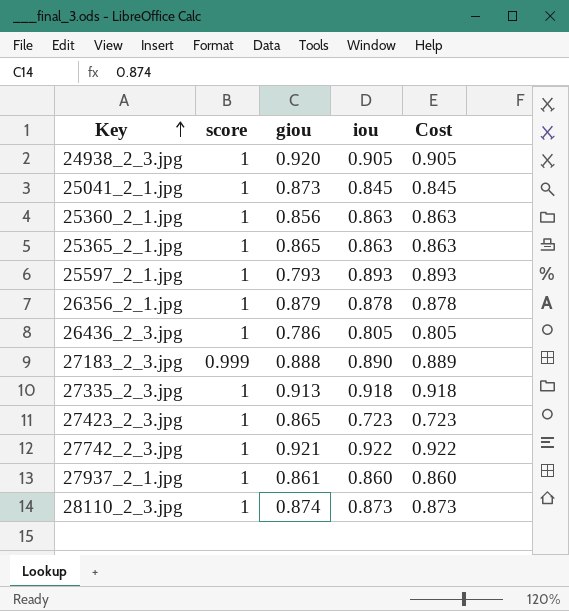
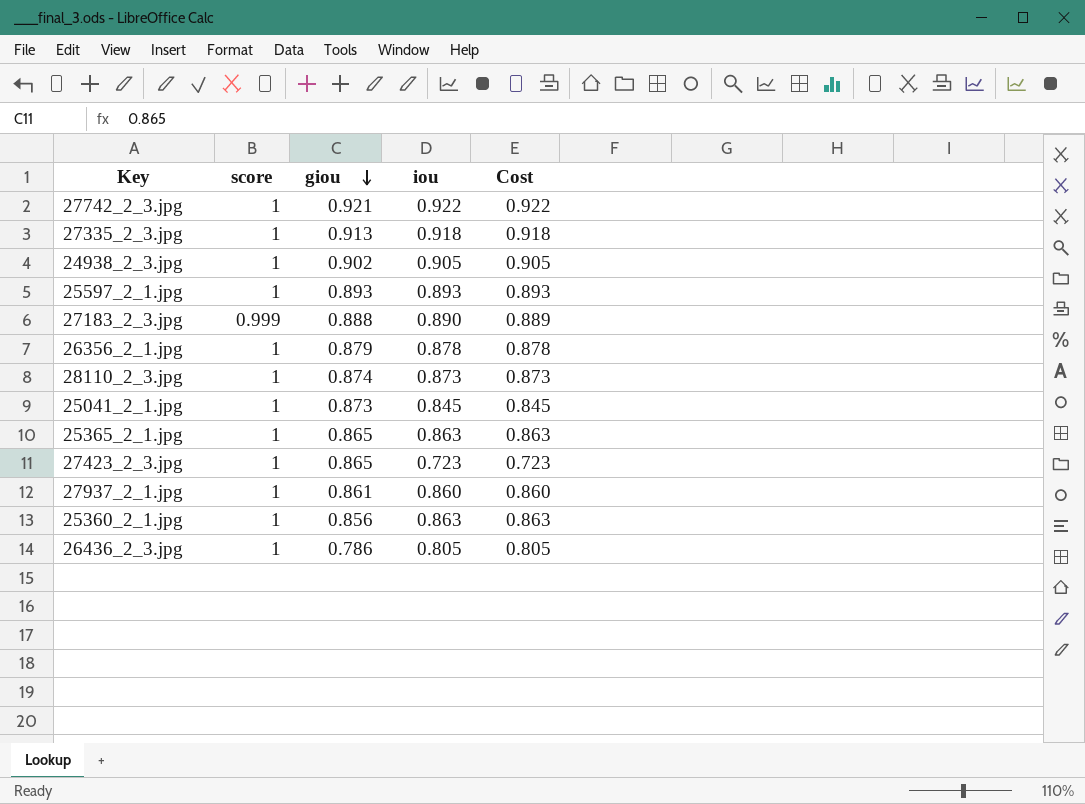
row order: Key ascending -> giou descending
24938_2_3.jpg | giou: 0.920 -> 0.902
25597_2_1.jpg | giou: 0.793 -> 0.893

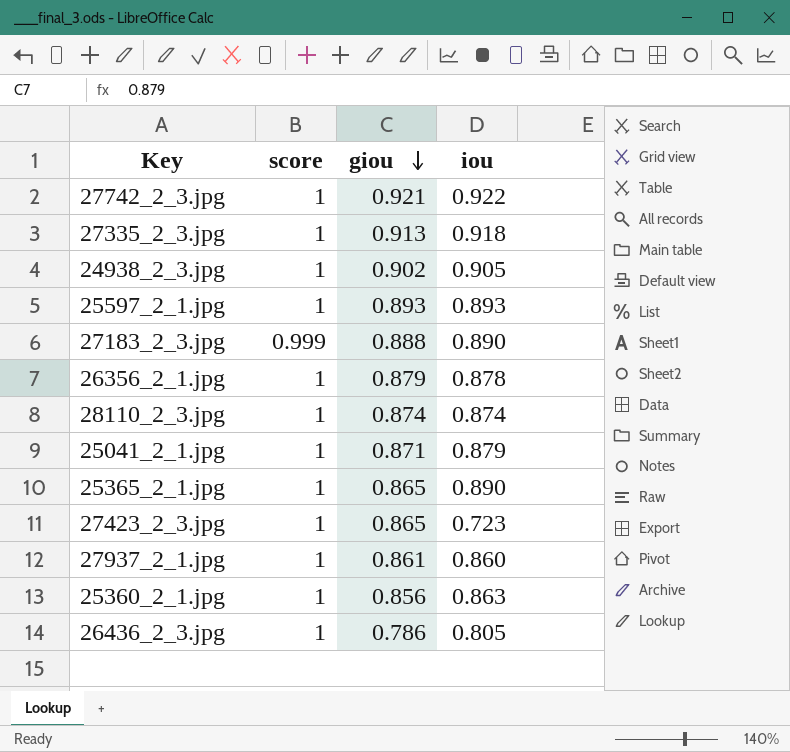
column Cost | formula: [score] * [iou] -> none
28110_2_3.jpg | iou: 0.873 -> 0.874
25041_2_1.jpg | giou: 0.873 -> 0.871
25041_2_1.jpg | iou: 0.845 -> 0.879
25365_2_1.jpg | iou: 0.863 -> 0.890

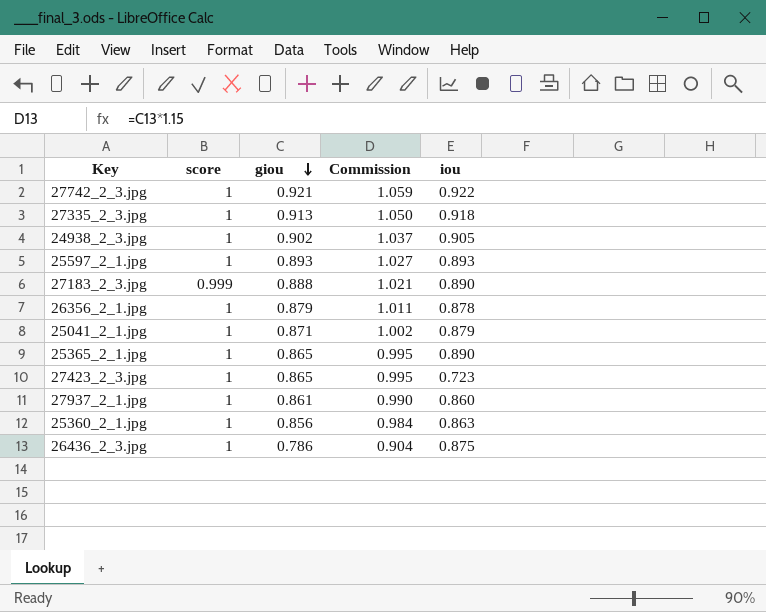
column Commission | formula: none -> [giou] * 1.15
row 28110_2_3.jpg: 1 | 0.874 | 0.874 -> none
26436_2_3.jpg | iou: 0.805 -> 0.875

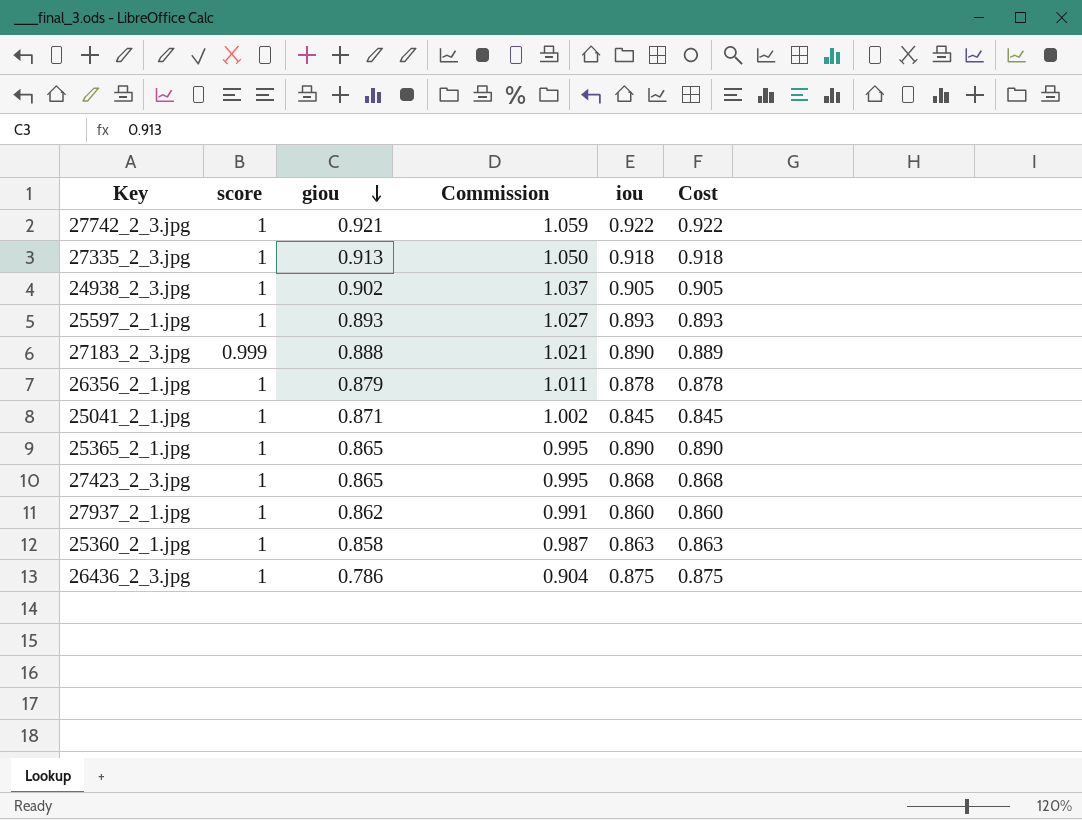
column Cost | formula: none -> [score] * [iou]
25041_2_1.jpg | iou: 0.879 -> 0.845
27423_2_3.jpg | iou: 0.723 -> 0.868
27937_2_1.jpg | giou: 0.861 -> 0.862
27937_2_1.jpg | Commission: 0.990 -> 0.991
25360_2_1.jpg | giou: 0.856 -> 0.858
25360_2_1.jpg | Commission: 0.984 -> 0.987

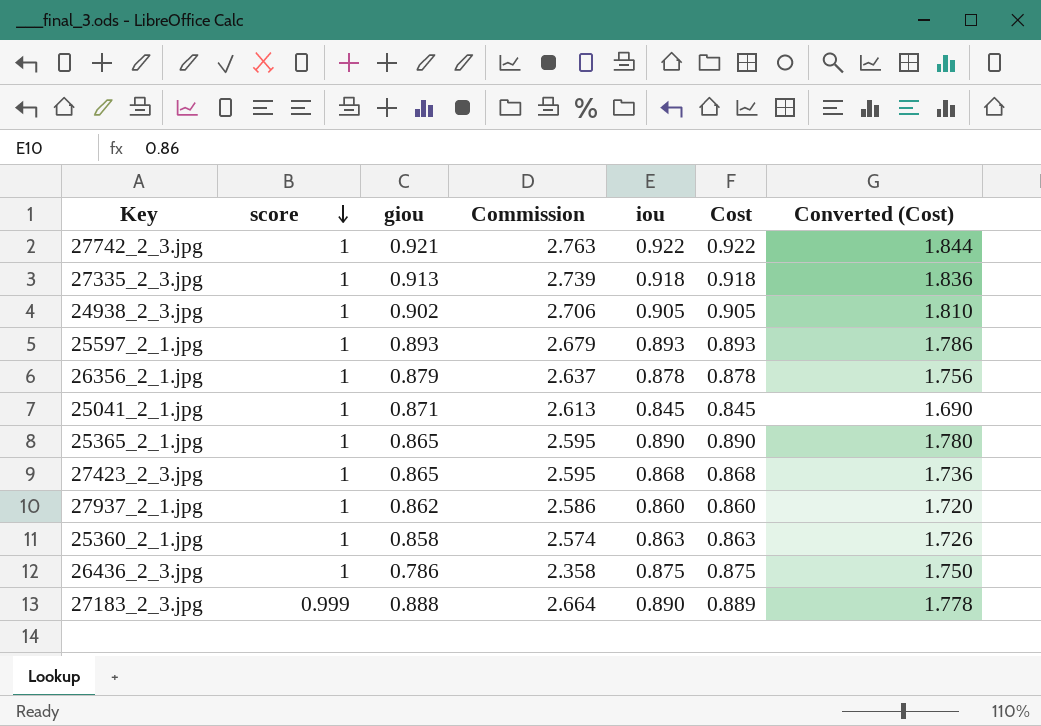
row order: giou descending -> score descending
column Commission | formula: [giou] * 1.15 -> [giou] * 3
column Converted (Cost) | formula: none -> [Cost] * 2

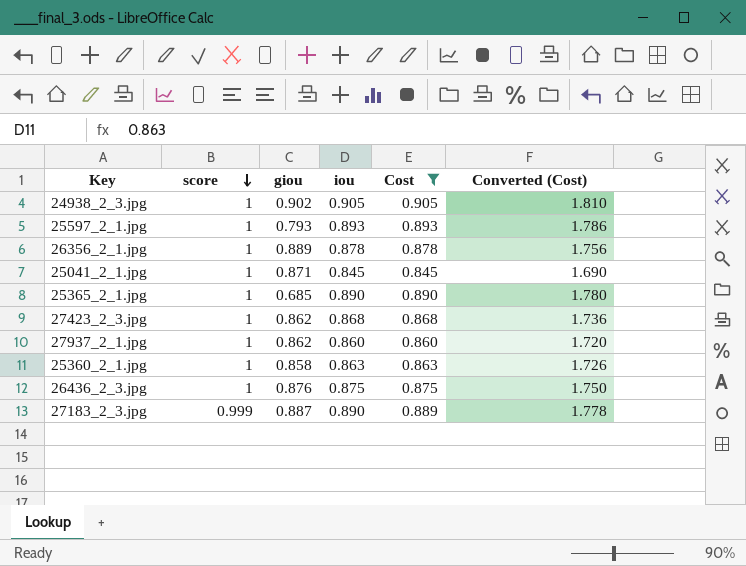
filter: none -> Cost <= 0.905
column Commission | formula: [giou] * 3 -> none
25597_2_1.jpg | giou: 0.893 -> 0.793
26356_2_1.jpg | giou: 0.879 -> 0.889
25365_2_1.jpg | giou: 0.865 -> 0.685
27423_2_3.jpg | giou: 0.865 -> 0.862
26436_2_3.jpg | giou: 0.786 -> 0.876
27183_2_3.jpg | giou: 0.888 -> 0.887

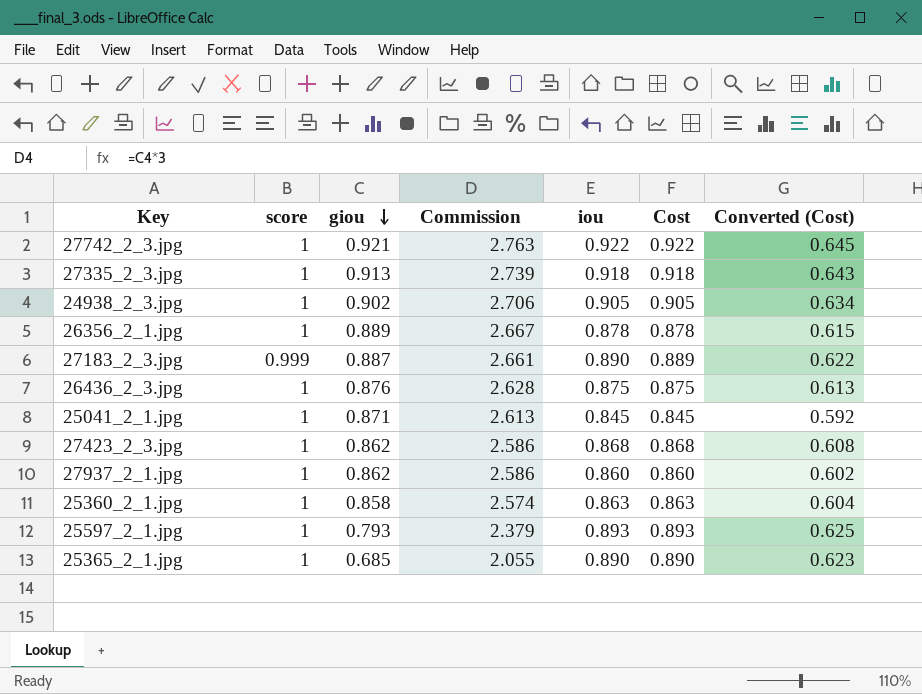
filter: Cost <= 0.905 -> none
row order: score descending -> giou descending
column Commission | formula: none -> [giou] * 3
column Converted (Cost) | formula: [Cost] * 2 -> [Cost] * 0.7

